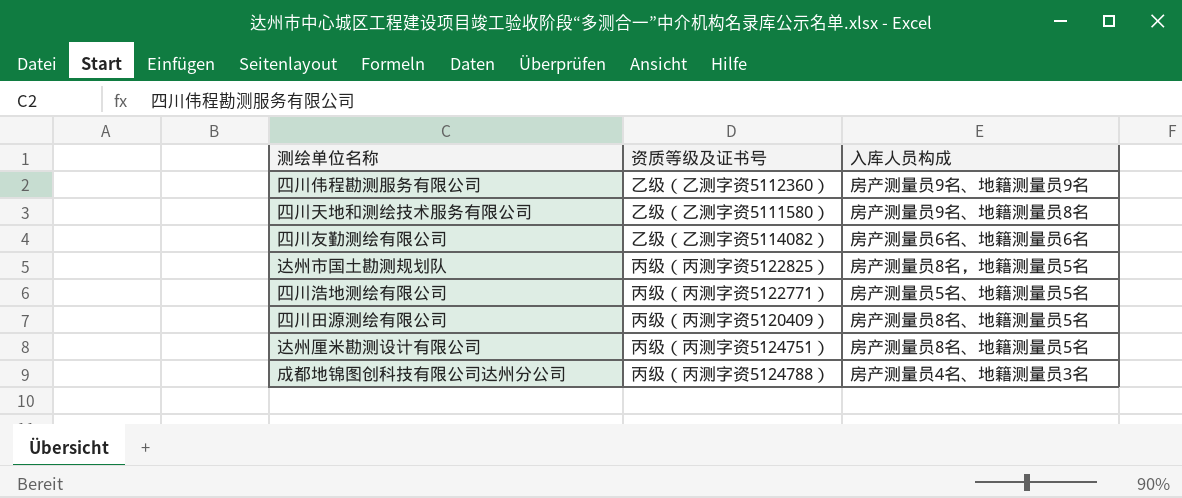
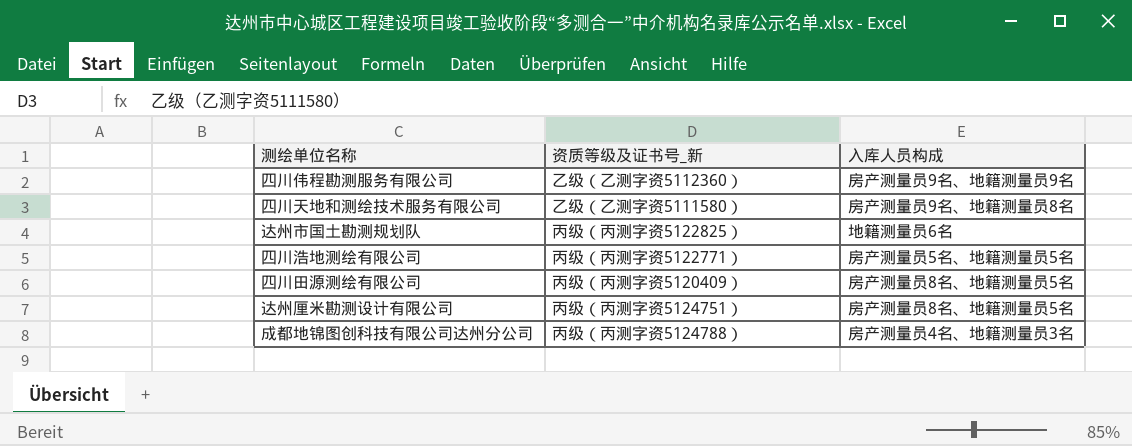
column name: 资质等级及证书号 -> 资质等级及证书号_新
row 四川友勤测绘有限公司: 乙级（乙测字资5114082） | 房产测量员6名、地籍测量员6名 -> none
达州市国土勘测规划队 | 入库人员构成: 房产测量员8名，地籍测量员5名 -> 地籍测量员6名

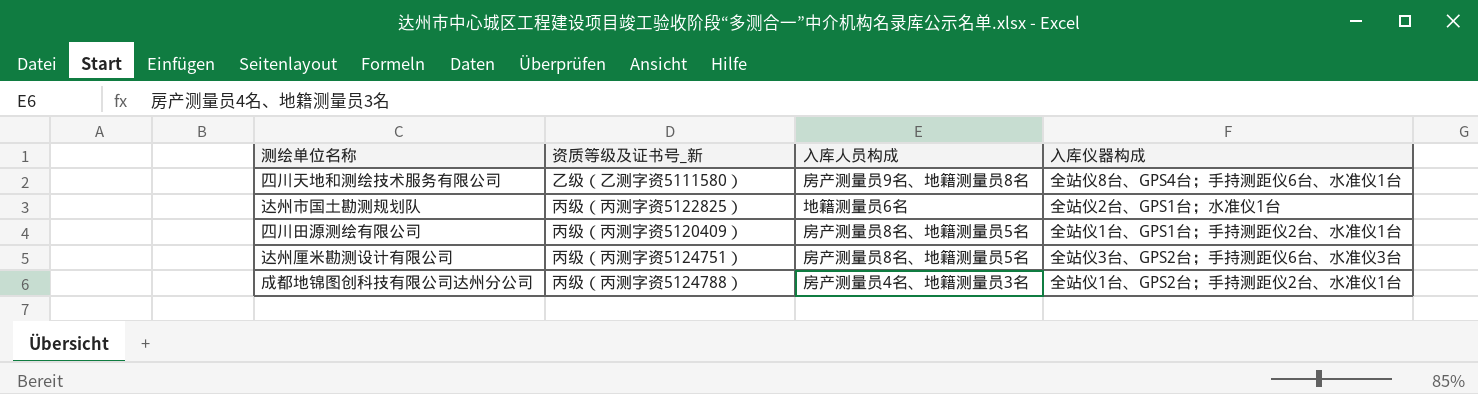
column 入库仪器构成 | position: none -> 4
row 四川伟程勘测服务有限公司: 乙级（乙测字资5112360） | 房产测量员9名、地籍测量员9名 -> none
row 四川浩地测绘有限公司: 丙级（丙测字资5122771） | 房产测量员5名、地籍测量员5名 -> none

